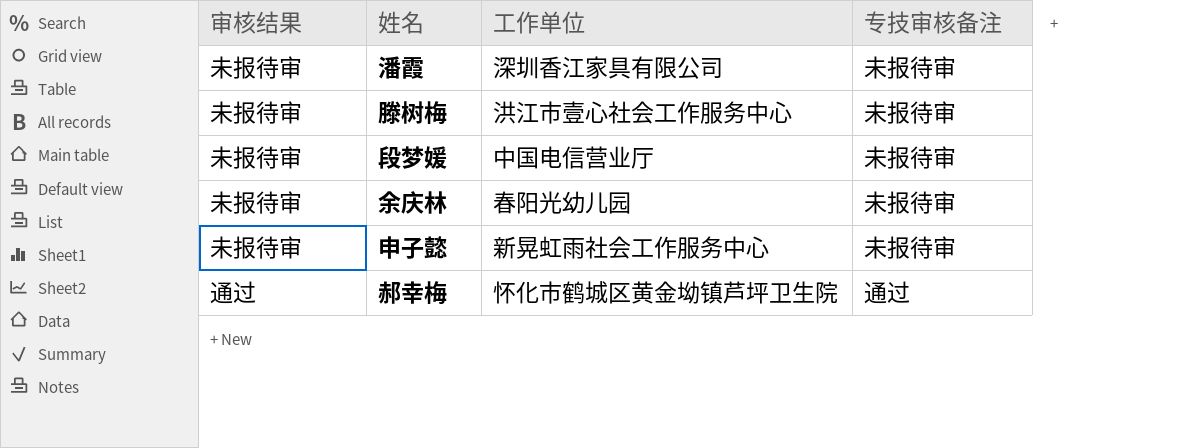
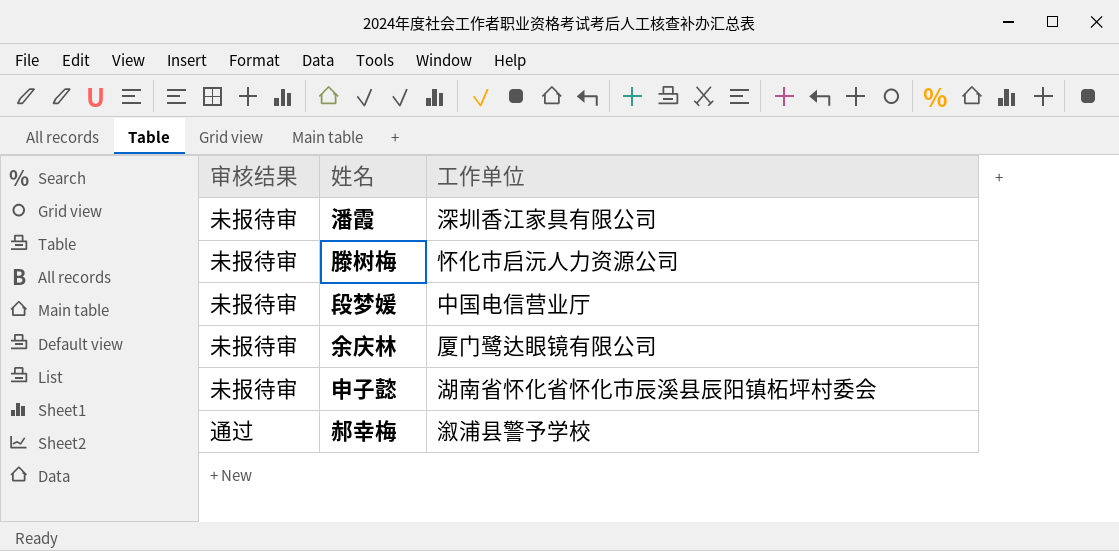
column 专技审核备注 | position: 4 -> none
滕树梅 | 工作单位: 洪江市壹心社会工作服务中心 -> 怀化市启沅人力资源公司
余庆林 | 工作单位: 春阳光幼儿园 -> 厦门鹭达眼镜有限公司
申子懿 | 工作单位: 新晃虹雨社会工作服务中心 -> 湖南省怀化省怀化市辰溪县辰阳镇柘坪村委会
郝幸梅 | 工作单位: 怀化市鹤城区黄金坳镇芦坪卫生院 -> 溆浦县警予学校

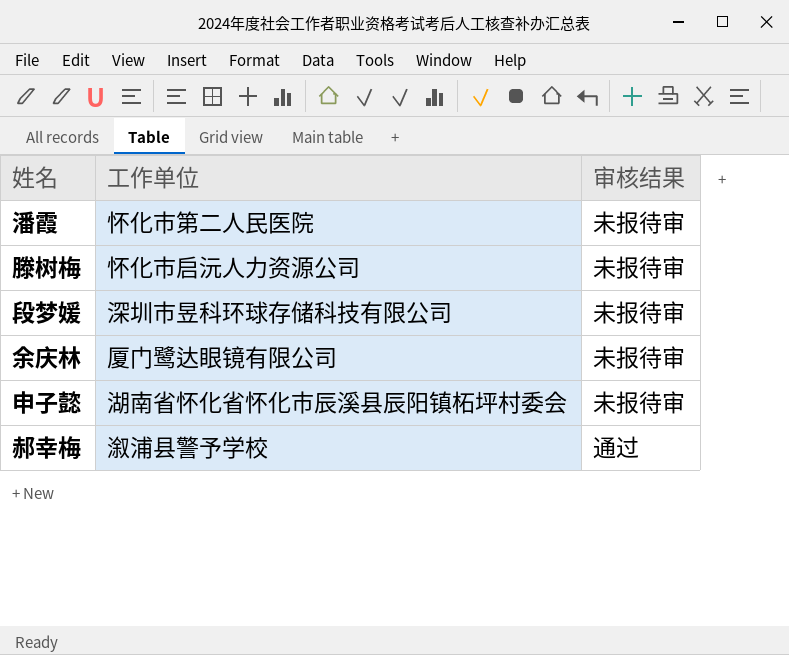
column 审核结果 | position: 1 -> 3
潘霞 | 工作单位: 深圳香江家具有限公司 -> 怀化市第二人民医院
段梦媛 | 工作单位: 中国电信营业厅 -> 深圳市昱科环球存储科技有限公司

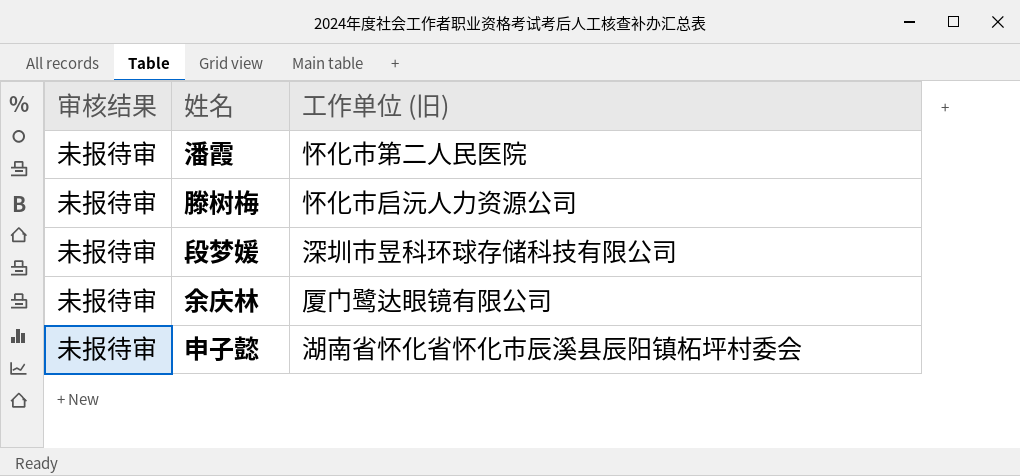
column 审核结果 | position: 3 -> 1
column name: 工作单位 -> 工作单位 (旧)
row 郝幸梅: 溆浦县警予学校 | 通过 -> none

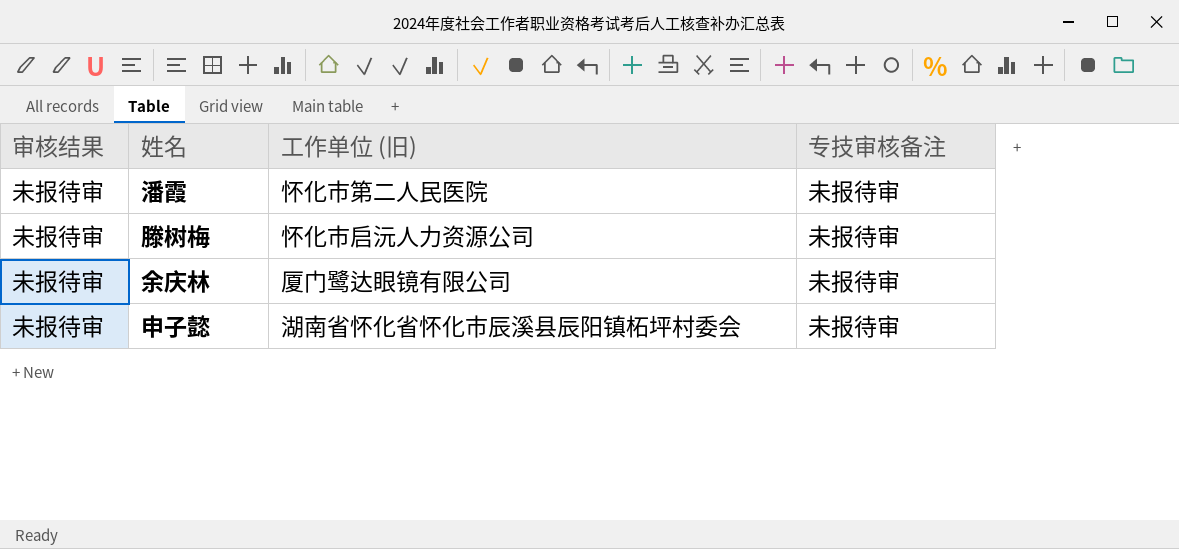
column 专技审核备注 | position: none -> 4
row 段梦媛: 未报待审 | 深圳市昱科环球存储科技有限公司 -> none

